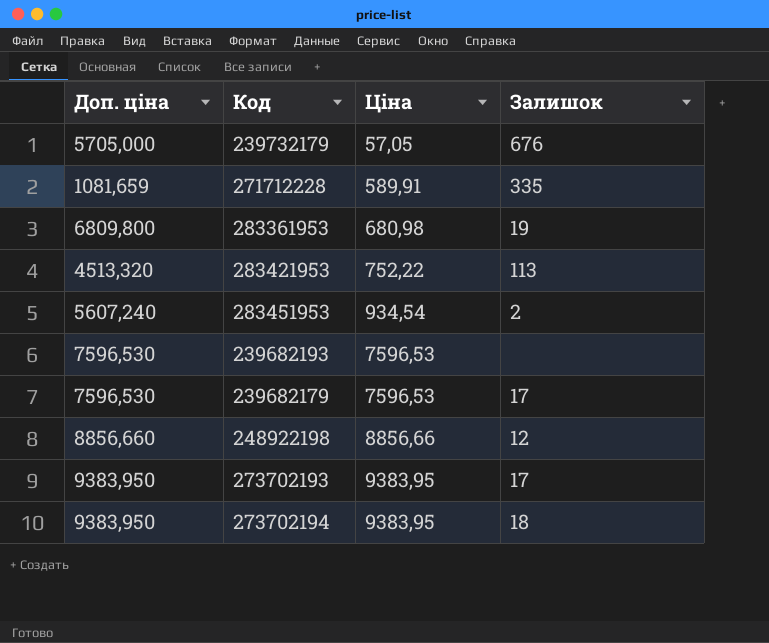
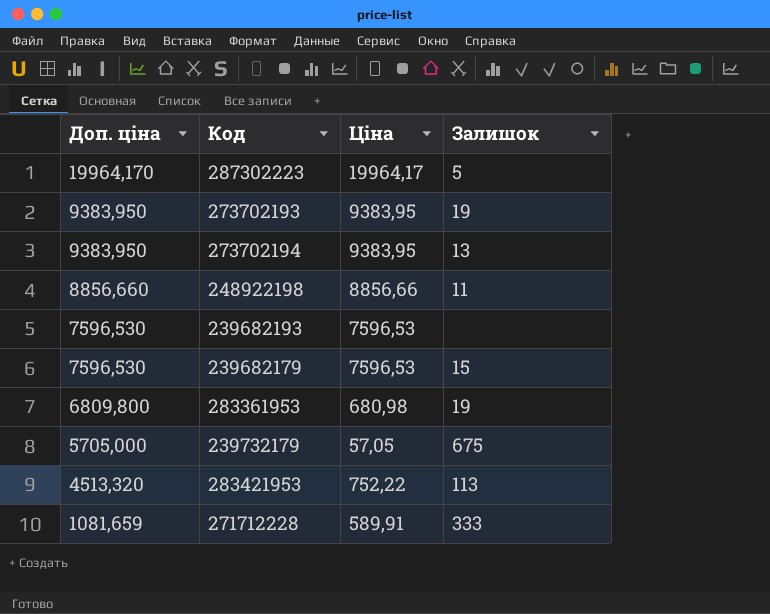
row order: Ціна ascending -> Доп. ціна descending
row 283451953: 5607,240 | 934,54 | 2 -> none
row 287302223: none -> 19964,170 | 19964,17 | 5
273702193 | Залишок: 17 -> 19
273702194 | Залишок: 18 -> 13
248922198 | Залишок: 12 -> 11
239682179 | Залишок: 17 -> 15
239732179 | Залишок: 676 -> 675
271712228 | Залишок: 335 -> 333

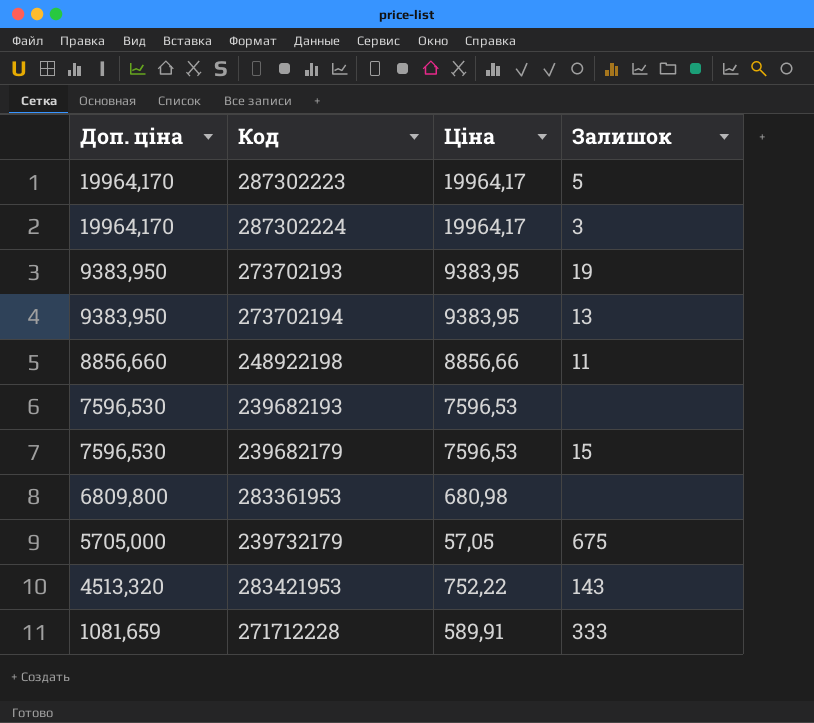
row 287302224: none -> 19964,170 | 19964,17 | 3
283361953 | Залишок: 19 -> none
283421953 | Залишок: 113 -> 143

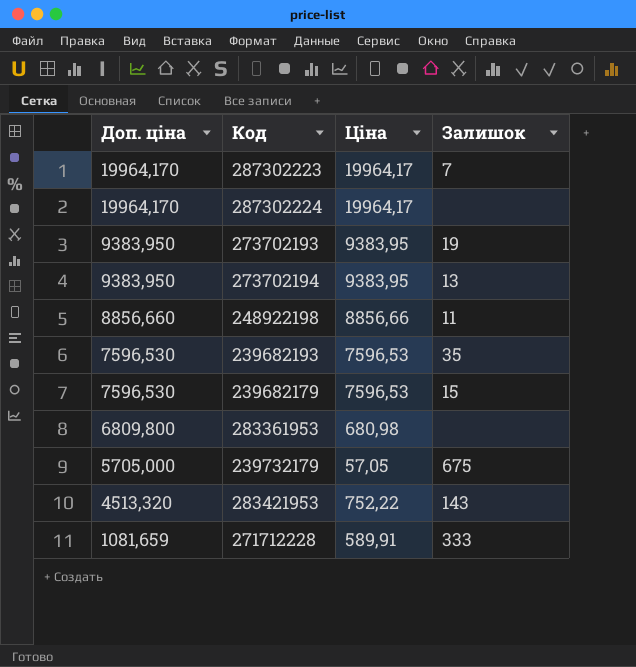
287302223 | Залишок: 5 -> 7
287302224 | Залишок: 3 -> none
239682193 | Залишок: none -> 35

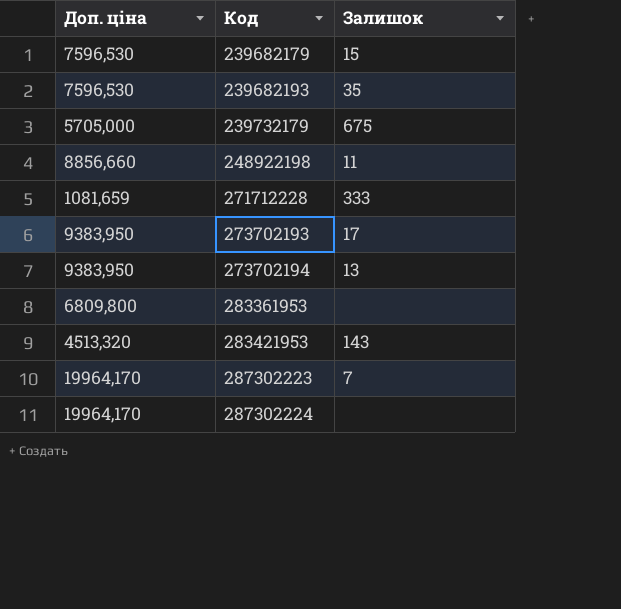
row order: Доп. ціна descending -> Код ascending
column Ціна | position: 3 -> none
273702193 | Залишок: 19 -> 17

